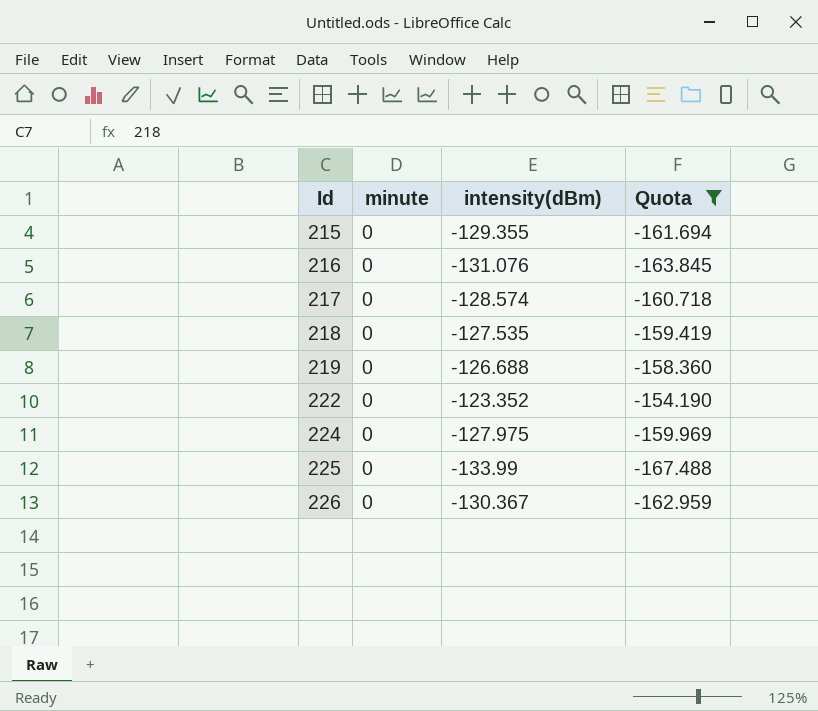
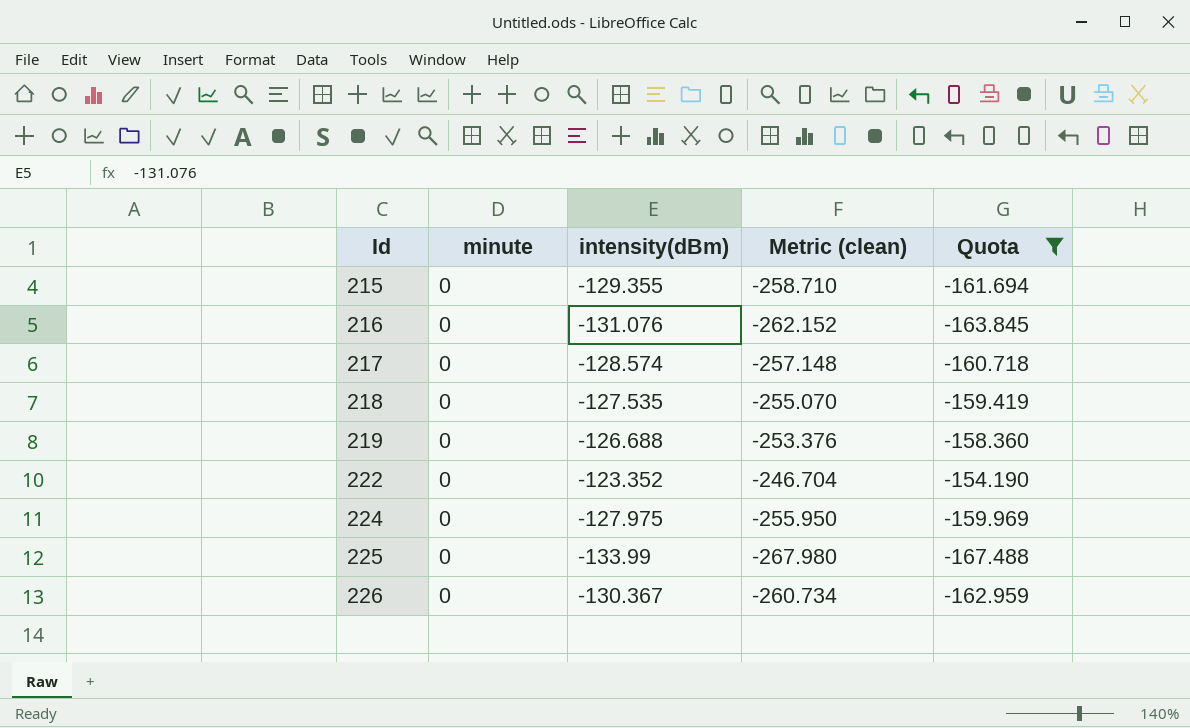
column Metric (clean) | formula: none -> [intensity(dBm)] * 2

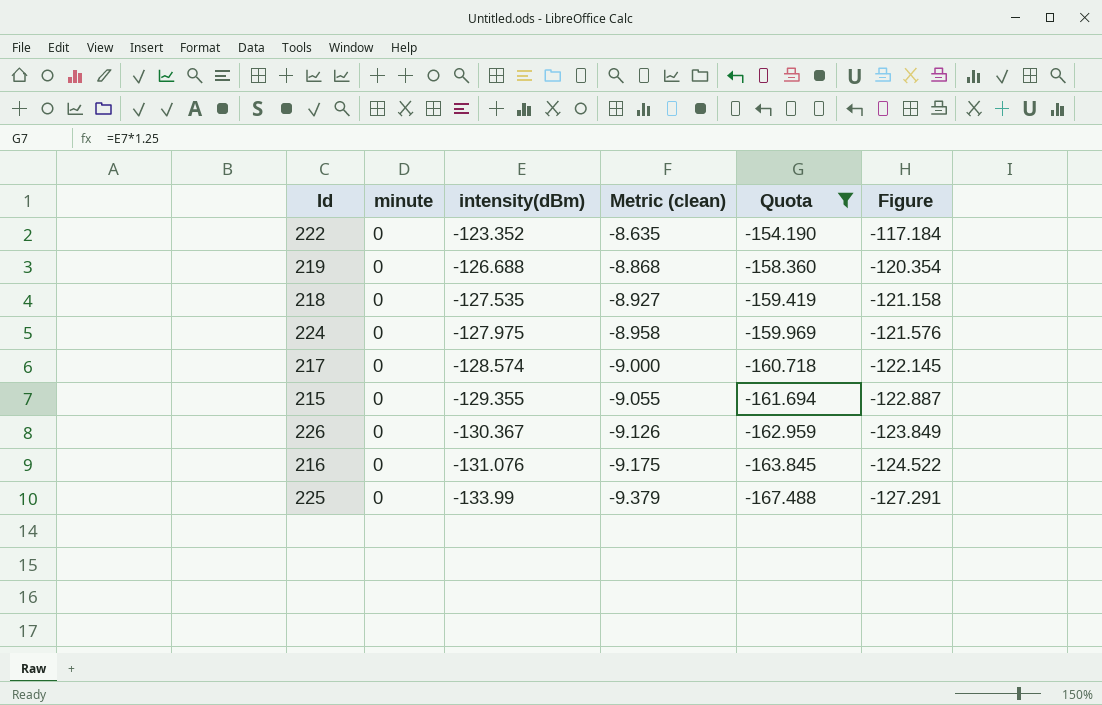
row order: Id ascending -> intensity(dBm) descending
column Metric (clean) | formula: [intensity(dBm)] * 2 -> [intensity(dBm)] * 0.07
column Figure | formula: none -> [intensity(dBm)] * 0.95

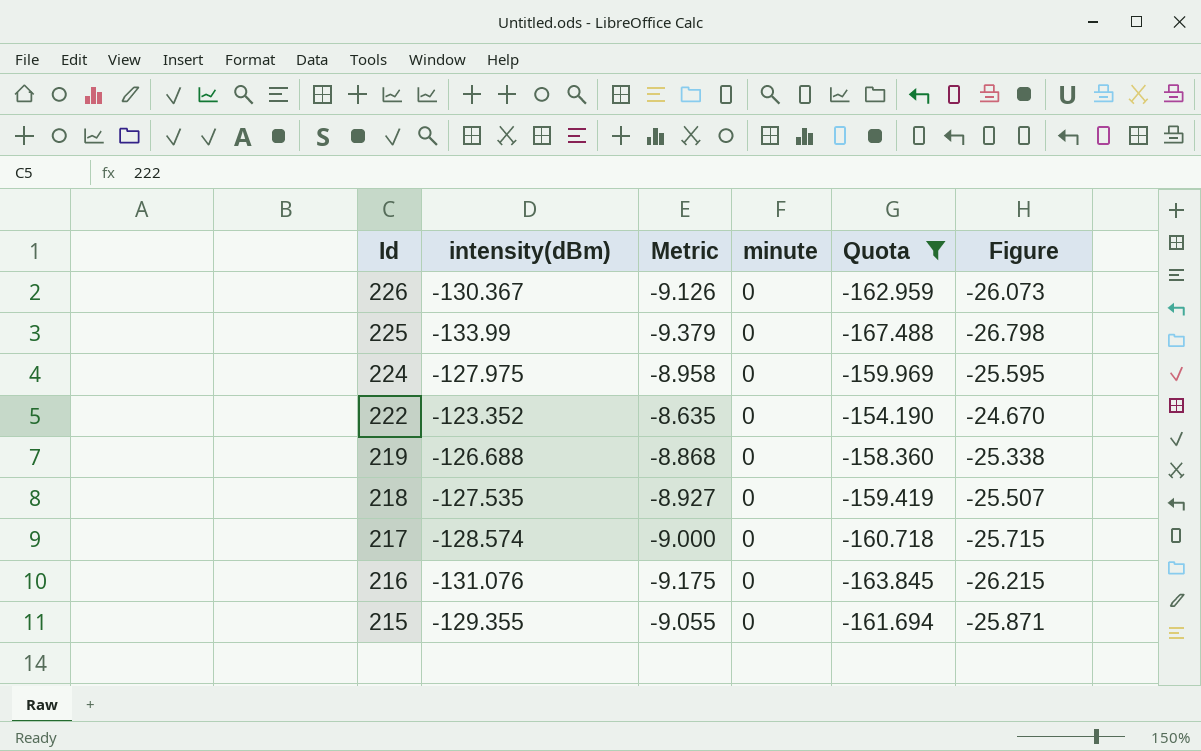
row order: intensity(dBm) descending -> Id descending
column name: Metric (clean) -> Metric
column minute | position: 2 -> 4
column Figure | formula: [intensity(dBm)] * 0.95 -> [intensity(dBm)] * 0.2

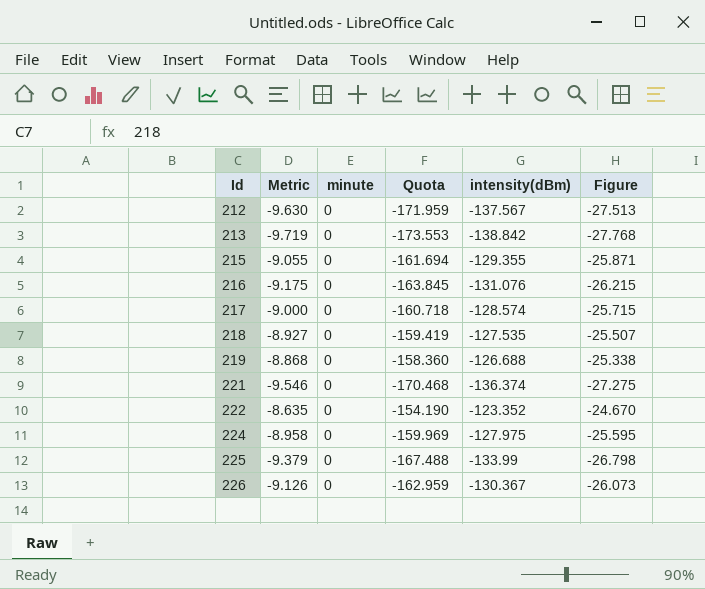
filter: Quota >= -167.488 -> none
row order: Id descending -> Id ascending
column intensity(dBm) | position: 2 -> 5

